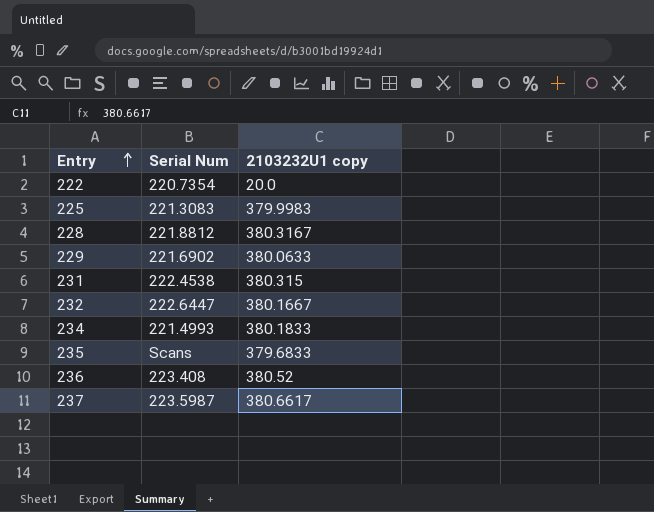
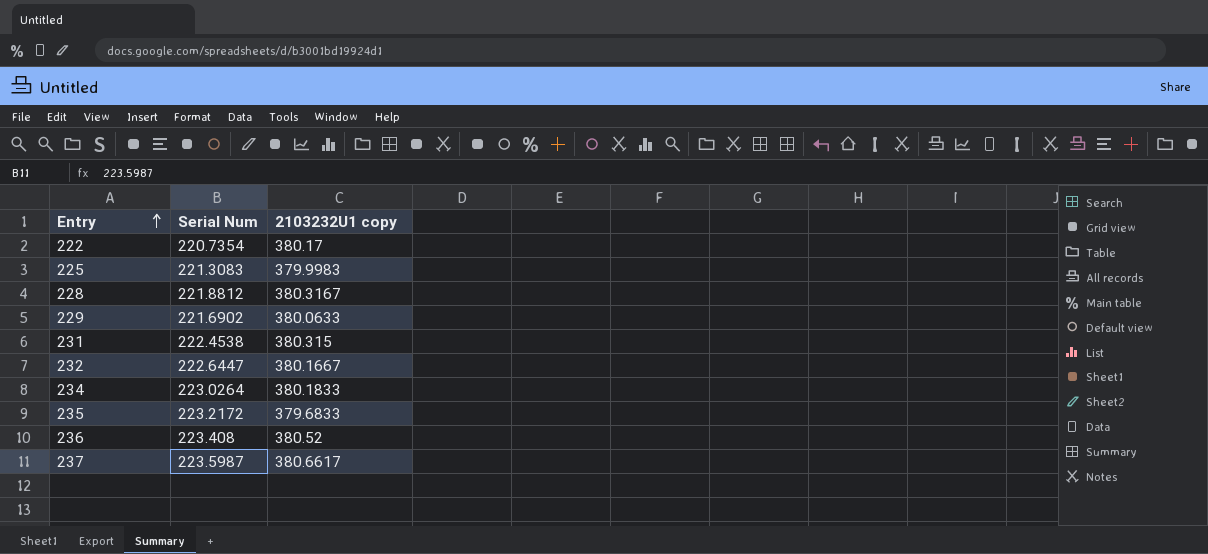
222 | 2103232U1 copy: 20.0 -> 380.17
234 | Serial Num: 221.4993 -> 223.0264
235 | Serial Num: Scans -> 223.2172

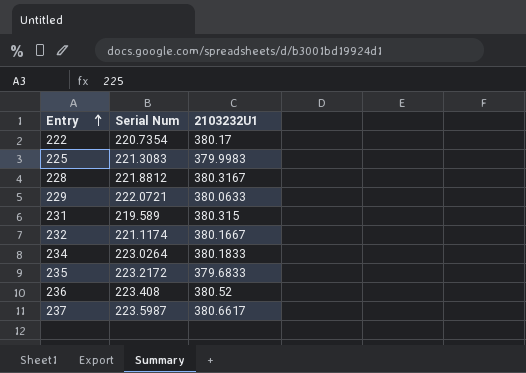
column name: 2103232U1 copy -> 2103232U1
229 | Serial Num: 221.6902 -> 222.0721
231 | Serial Num: 222.4538 -> 219.589
232 | Serial Num: 222.6447 -> 221.1174

